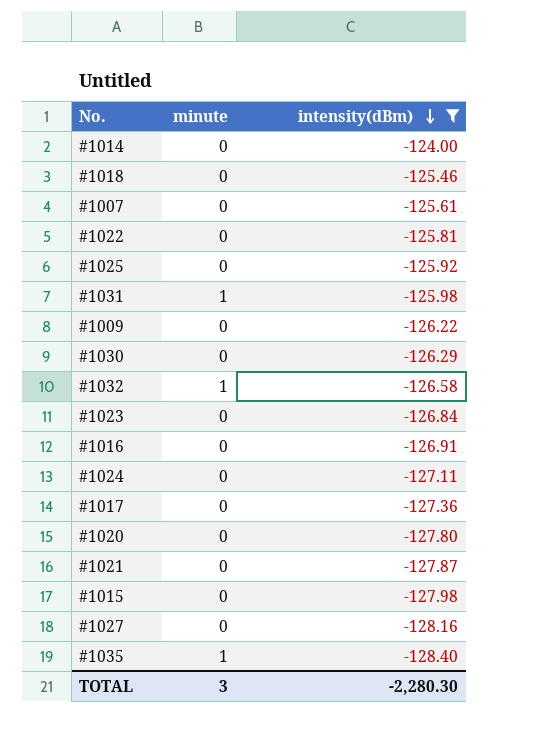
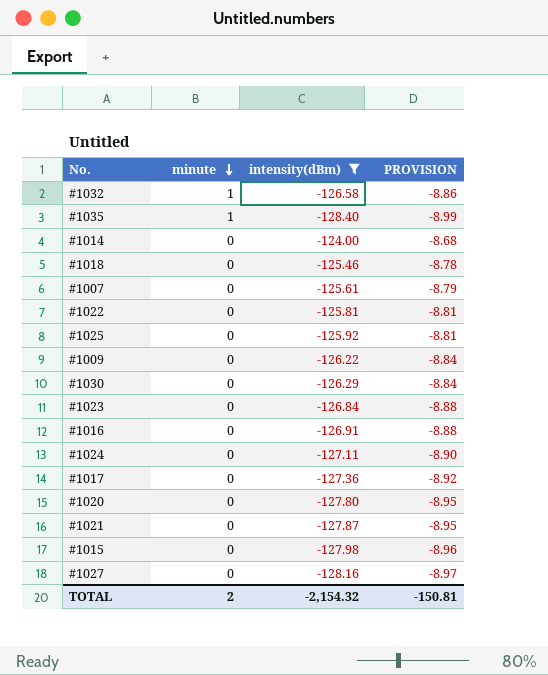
row order: intensity(dBm) descending -> minute descending
column PROVISION | formula: none -> [intensity(dBm)] * 0.07
row #1031: 1 | -125.98 -> none
TOTAL | minute: 3 -> 2
TOTAL | intensity(dBm): -2,280.30 -> -2,154.32

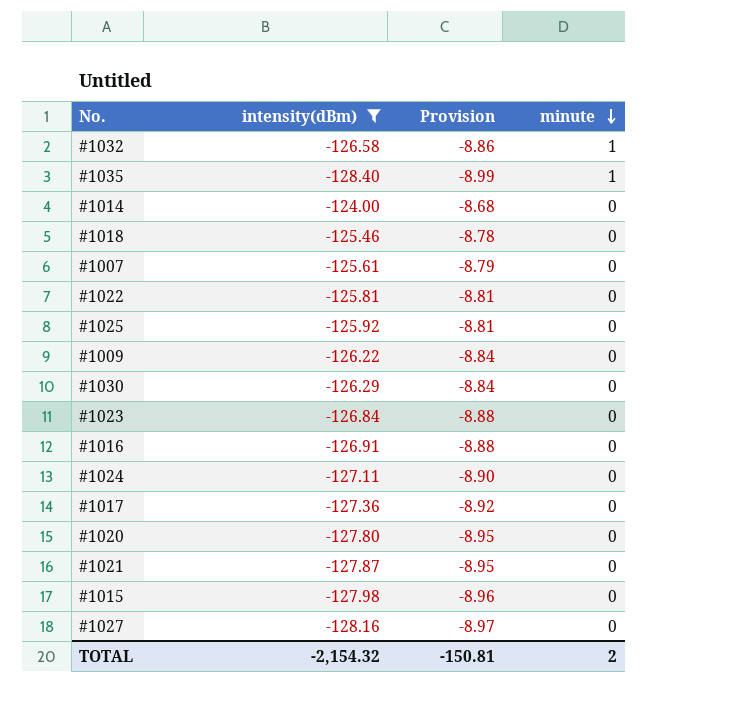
column name: PROVISION -> Provision
column minute | position: 2 -> 4

